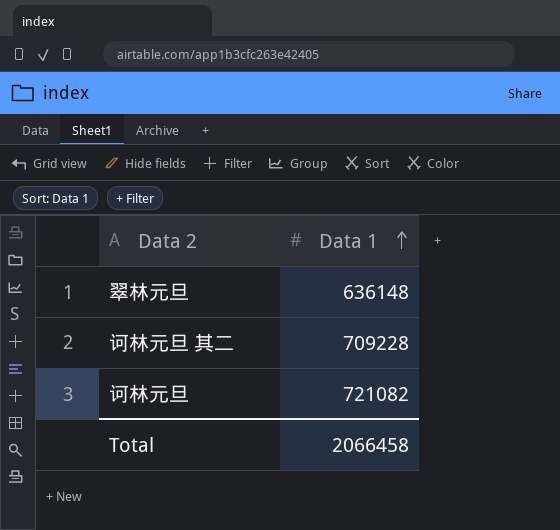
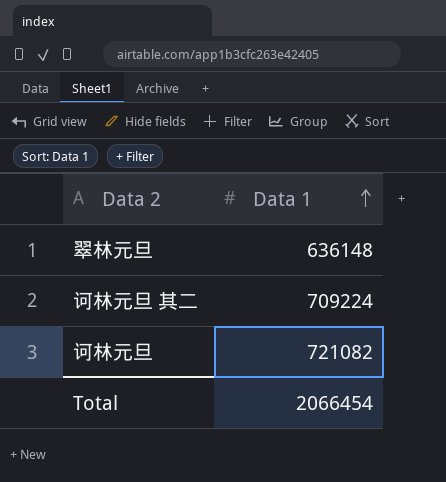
诃林元旦 其二 | Data 1: 709228 -> 709224
Total | Data 1: 2066458 -> 2066454

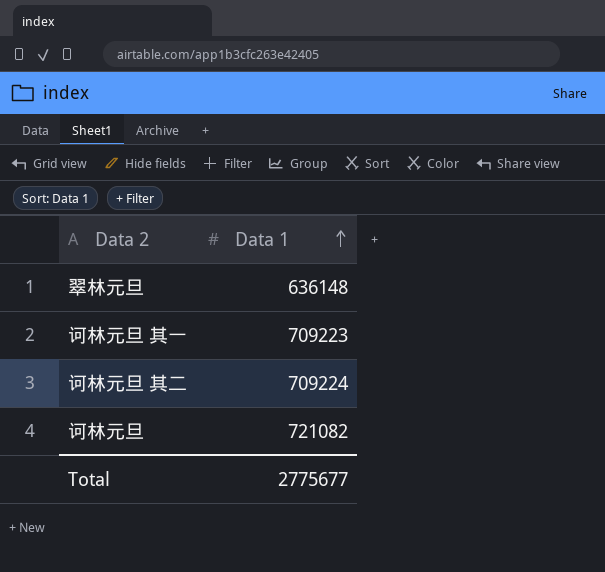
row 诃林元旦 其一: none -> 709223
Total | Data 1: 2066454 -> 2775677

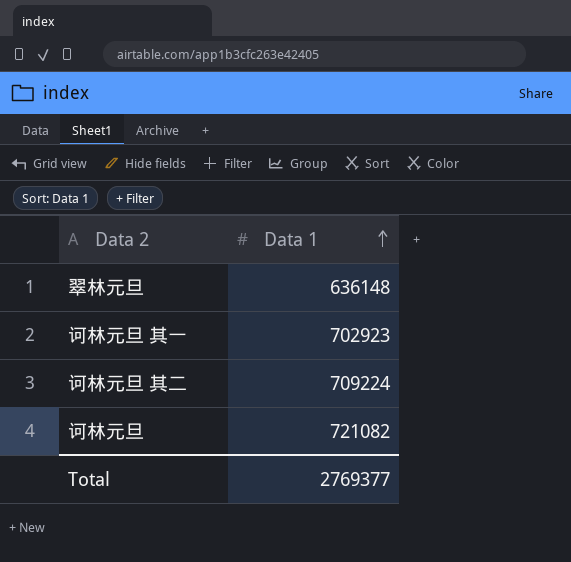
诃林元旦 其一 | Data 1: 709223 -> 702923
Total | Data 1: 2775677 -> 2769377

